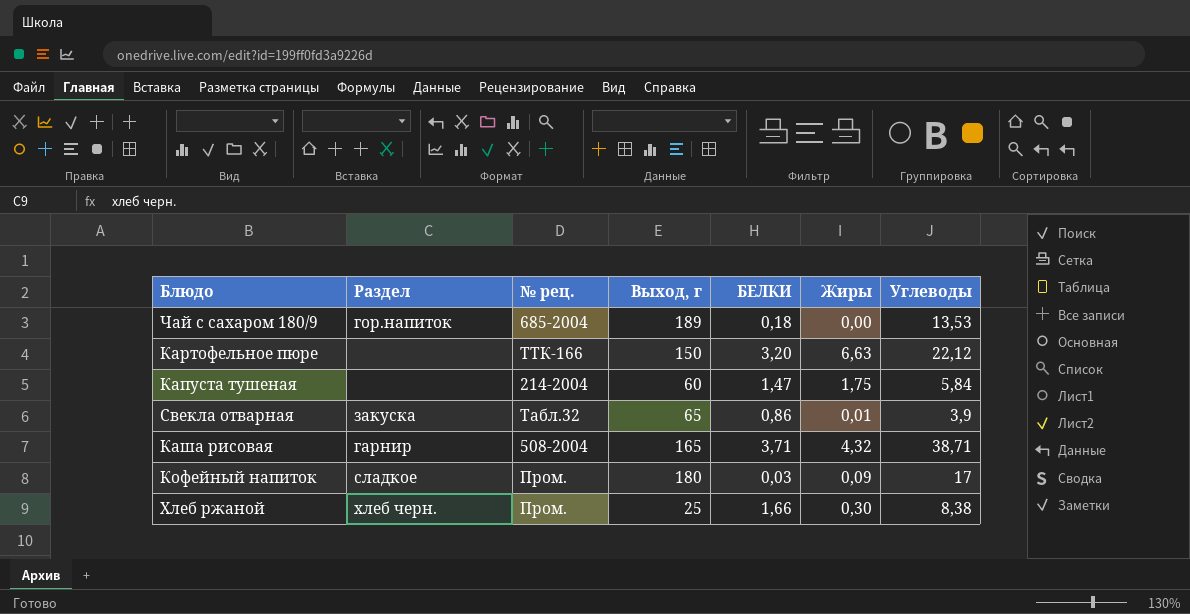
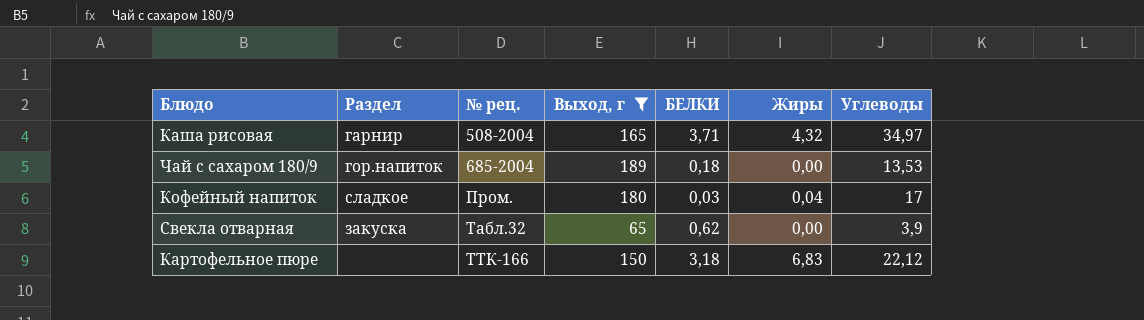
filter: none -> Выход, г >= 65
row order: none -> № рец. ascending
Каша рисовая | Углеводы: 38,71 -> 34,97
Кофейный напиток | Жиры: 0,09 -> 0,04
Свекла отварная | БЕЛКИ: 0,86 -> 0,62
Свекла отварная | Жиры: 0,01 -> 0,00
Картофельное пюре | БЕЛКИ: 3,20 -> 3,18
Картофельное пюре | Жиры: 6,63 -> 6,83

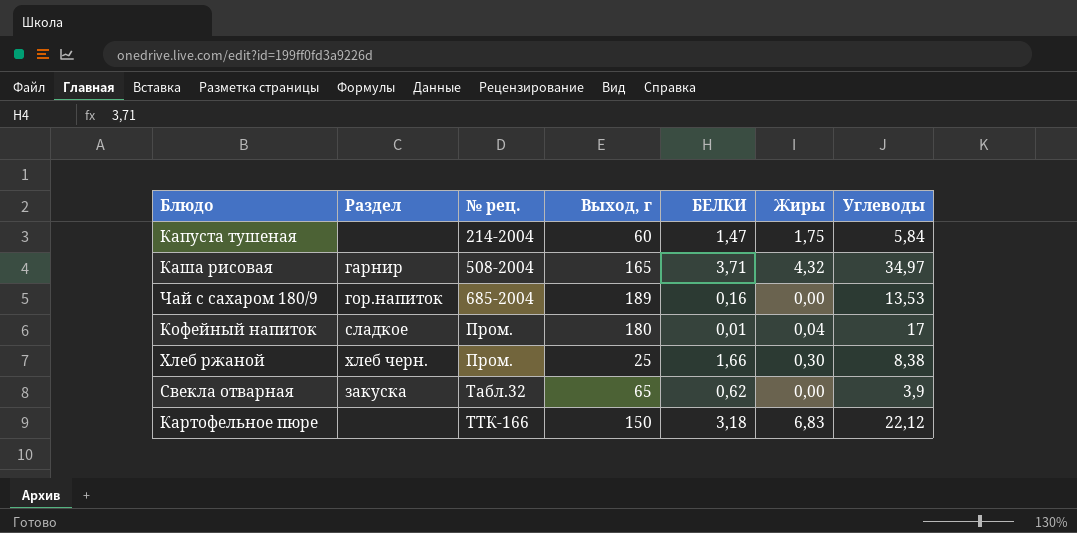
filter: Выход, г >= 65 -> none
Чай с сахаром 180/9 | БЕЛКИ: 0,18 -> 0,16
Кофейный напиток | БЕЛКИ: 0,03 -> 0,01

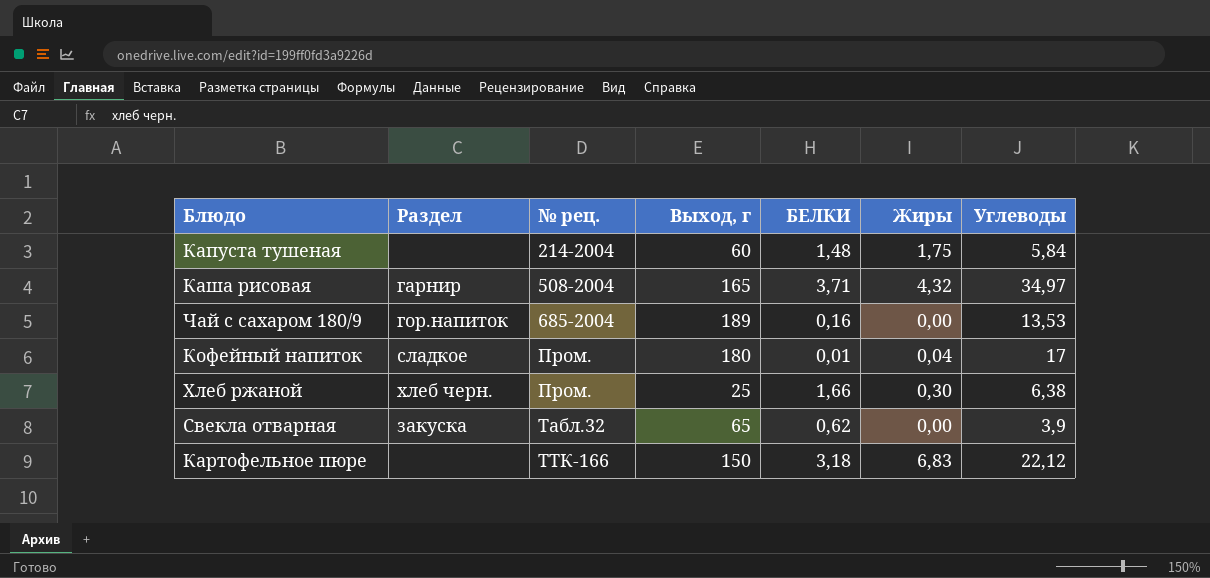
Капуста тушеная | БЕЛКИ: 1,47 -> 1,48
Хлеб ржаной | Углеводы: 8,38 -> 6,38

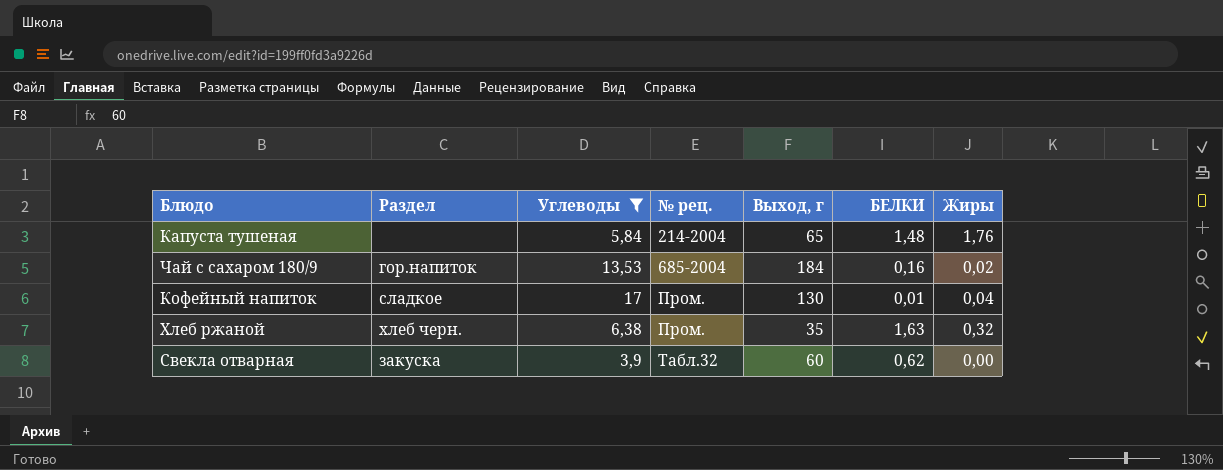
filter: none -> Углеводы <= 17
column Углеводы | position: 7 -> 3
Капуста тушеная | Выход, г: 60 -> 65
Капуста тушеная | Жиры: 1,75 -> 1,76
Чай с сахаром 180/9 | Выход, г: 189 -> 184
Чай с сахаром 180/9 | Жиры: 0,00 -> 0,02
Кофейный напиток | Выход, г: 180 -> 130
Хлеб ржаной | Выход, г: 25 -> 35
Хлеб ржаной | БЕЛКИ: 1,66 -> 1,63
Хлеб ржаной | Жиры: 0,30 -> 0,32
Свекла отварная | Выход, г: 65 -> 60

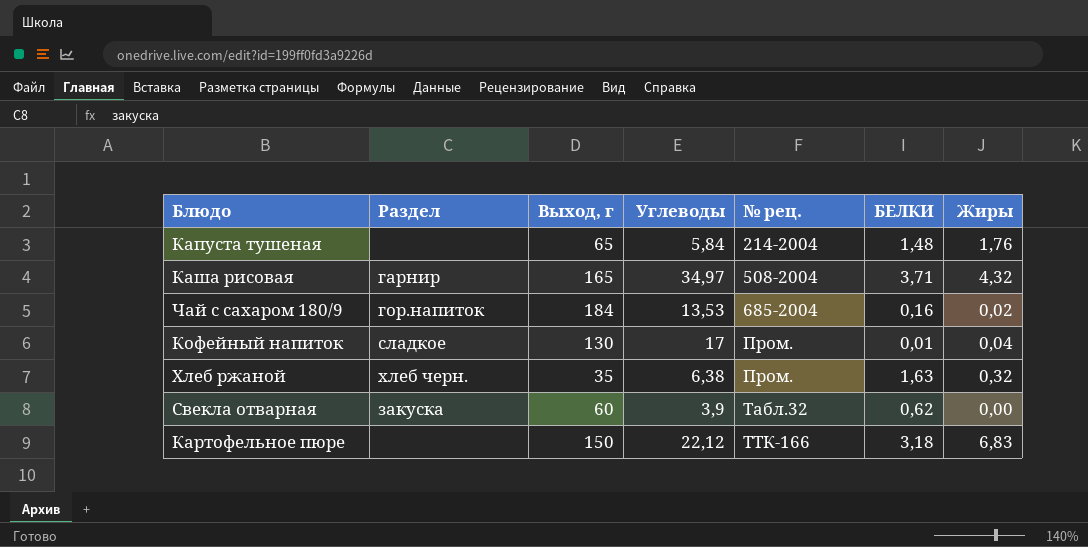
filter: Углеводы <= 17 -> none
column Выход, г | position: 5 -> 3

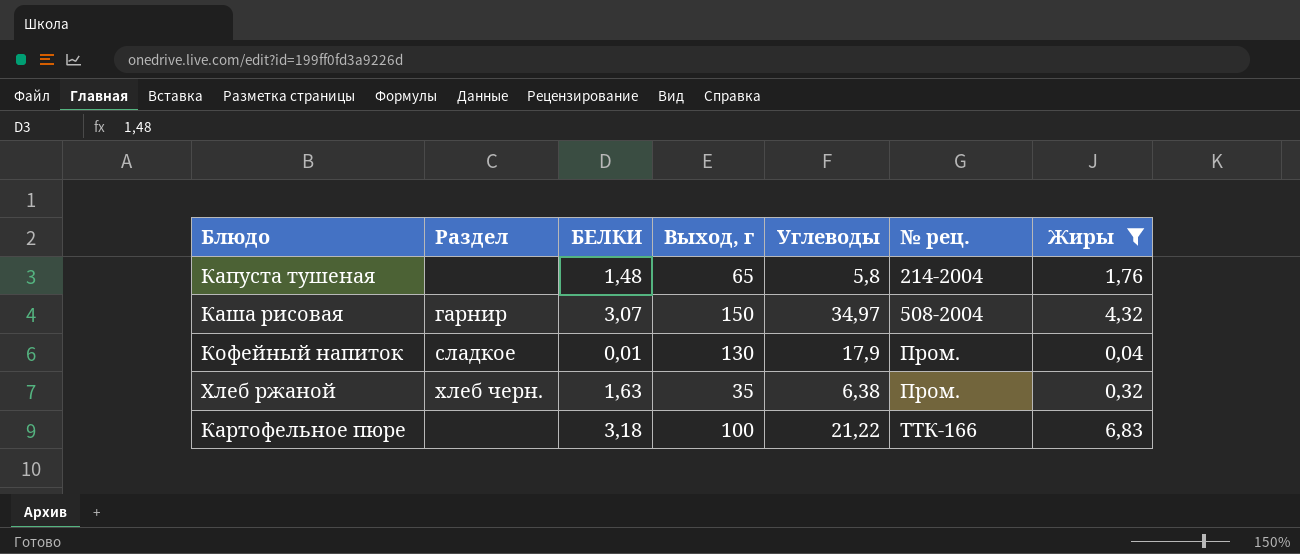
filter: none -> Жиры >= 0,04
column БЕЛКИ | position: 6 -> 3
Капуста тушеная | Углеводы: 5,84 -> 5,8
Каша рисовая | БЕЛКИ: 3,71 -> 3,07
Каша рисовая | Выход, г: 165 -> 150
Кофейный напиток | Углеводы: 17 -> 17,9
Картофельное пюре | Выход, г: 150 -> 100
Картофельное пюре | Углеводы: 22,12 -> 21,22

